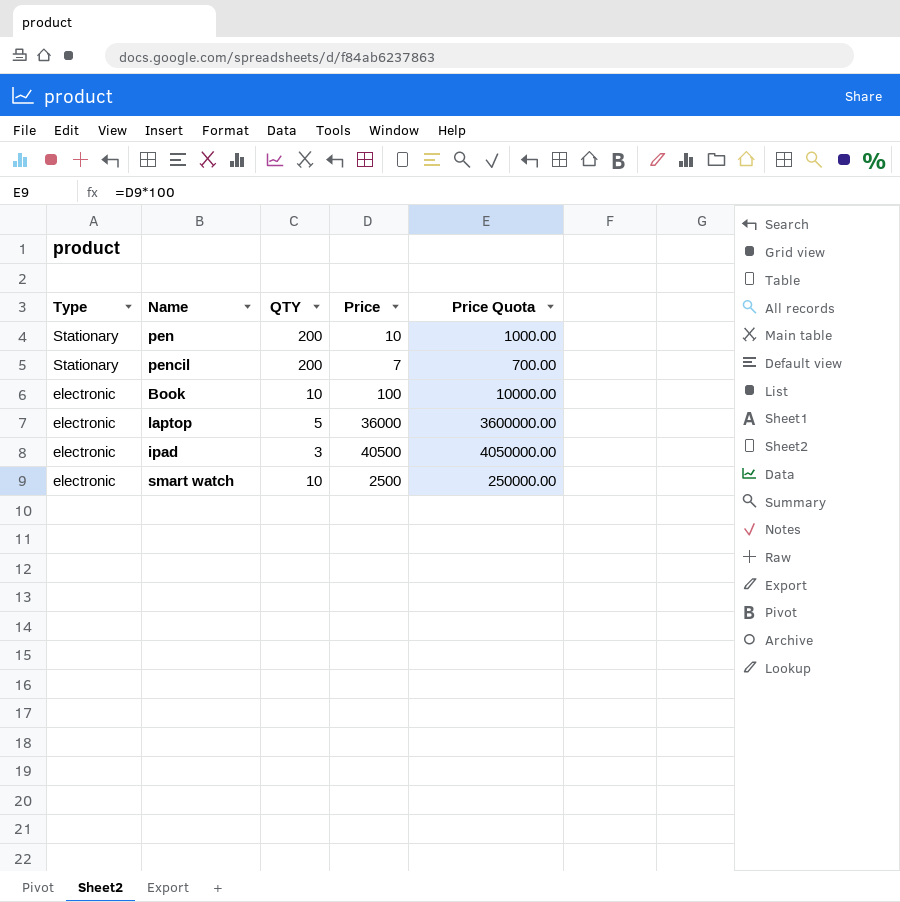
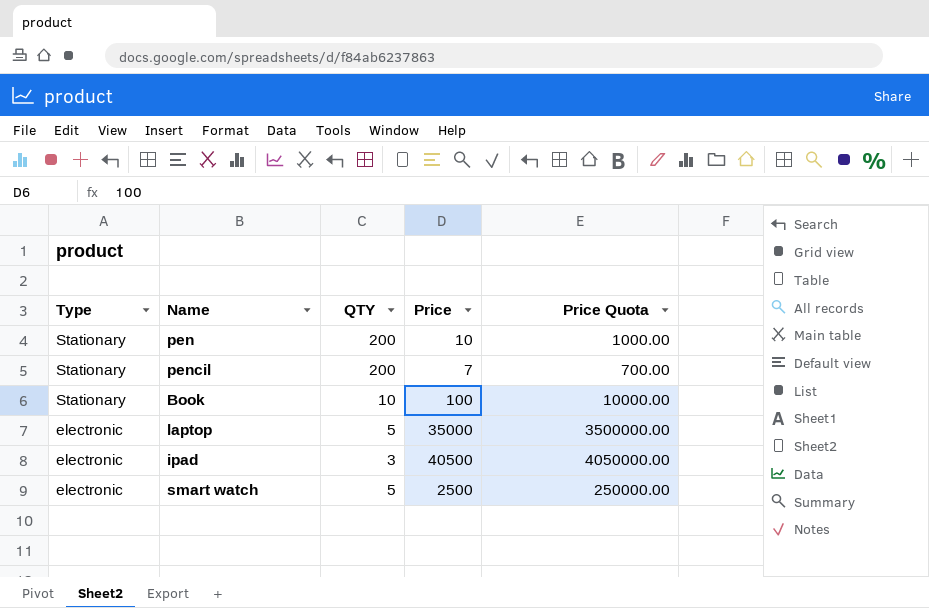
Book | Type: electronic -> Stationary
laptop | Price: 36000 -> 35000
laptop | Price Quota: 3600000.00 -> 3500000.00
smart watch | QTY: 10 -> 5

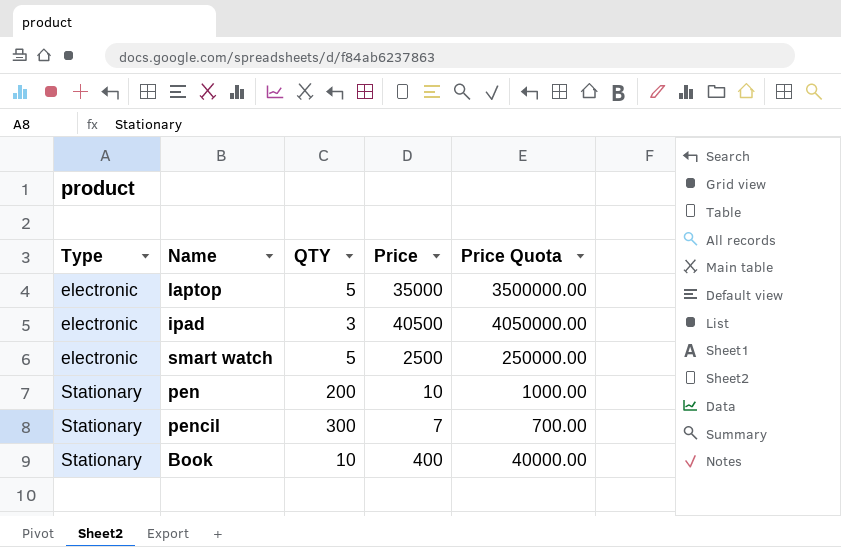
row order: Type descending -> Type ascending
pencil | QTY: 200 -> 300
Book | Price: 100 -> 400
Book | Price Quota: 10000.00 -> 40000.00

